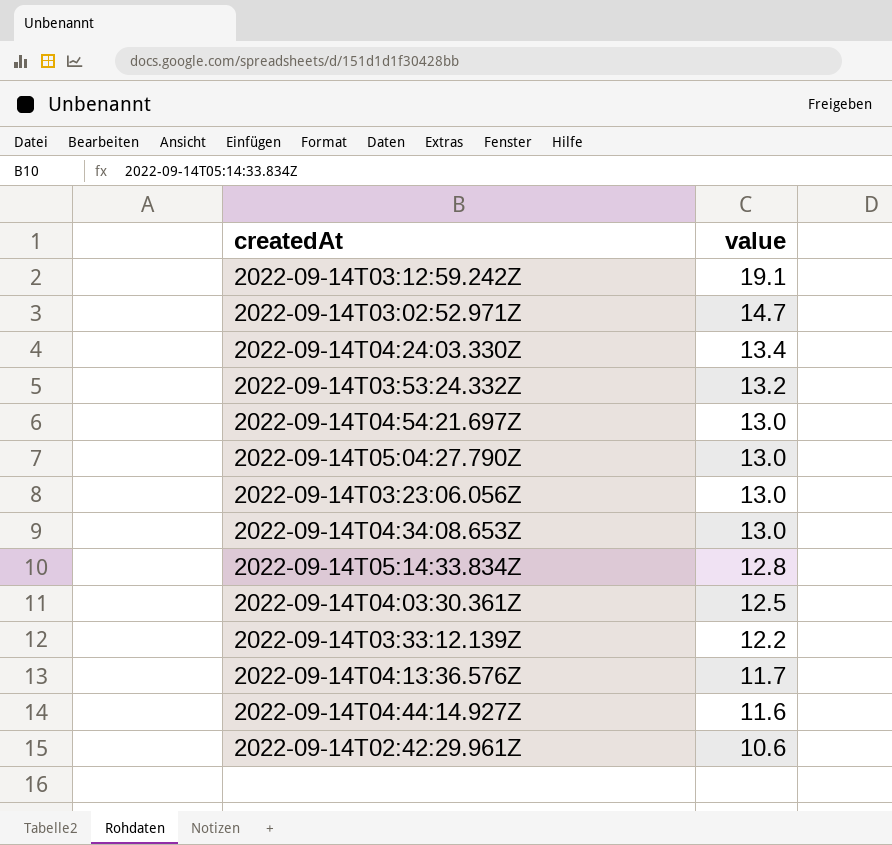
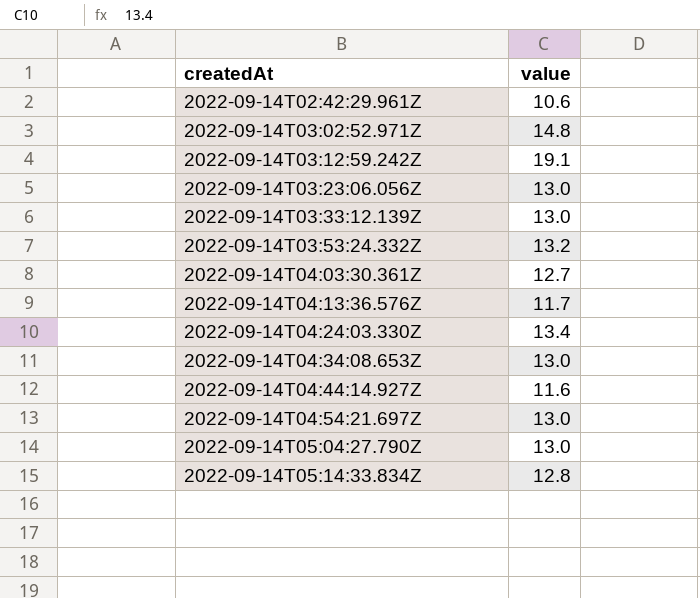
row order: value descending -> createdAt ascending
2022-09-14T03:02:52.971Z | value: 14.7 -> 14.8
2022-09-14T03:33:12.139Z | value: 12.2 -> 13.0
2022-09-14T04:03:30.361Z | value: 12.5 -> 12.7

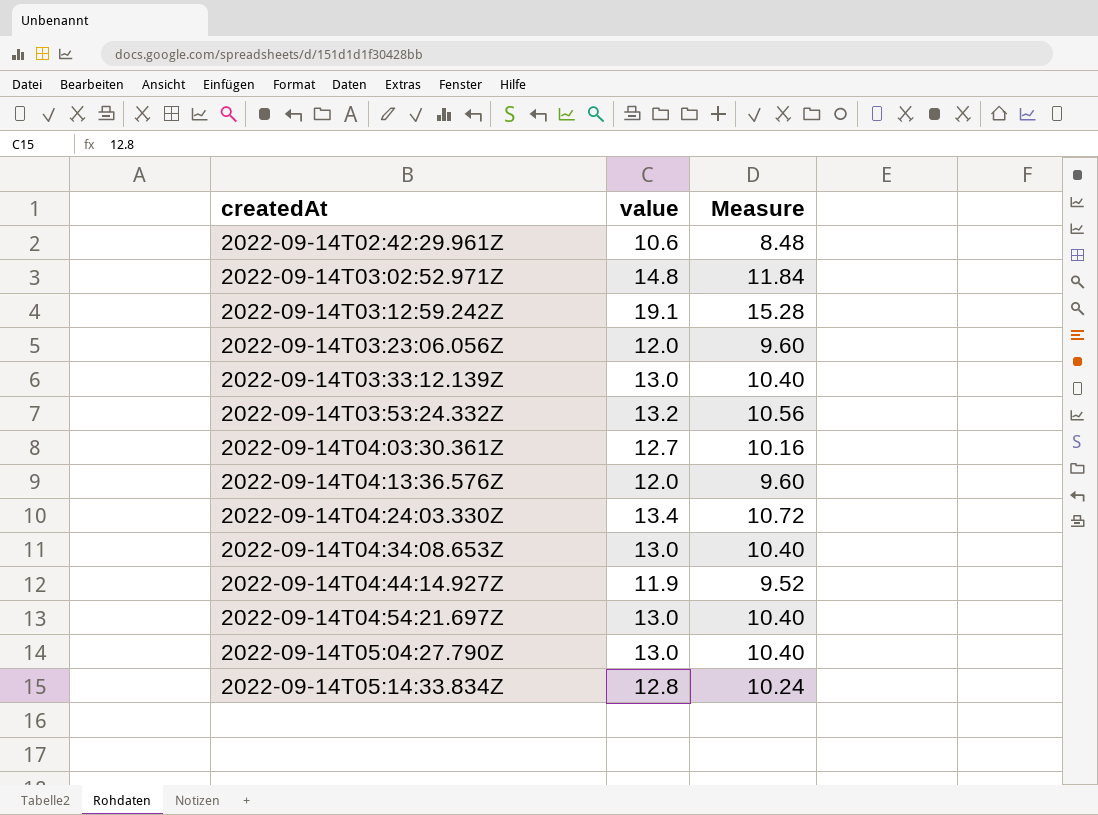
column Measure | formula: none -> [value] * 0.8
2022-09-14T03:23:06.056Z | value: 13.0 -> 12.0
2022-09-14T04:13:36.576Z | value: 11.7 -> 12.0
2022-09-14T04:44:14.927Z | value: 11.6 -> 11.9

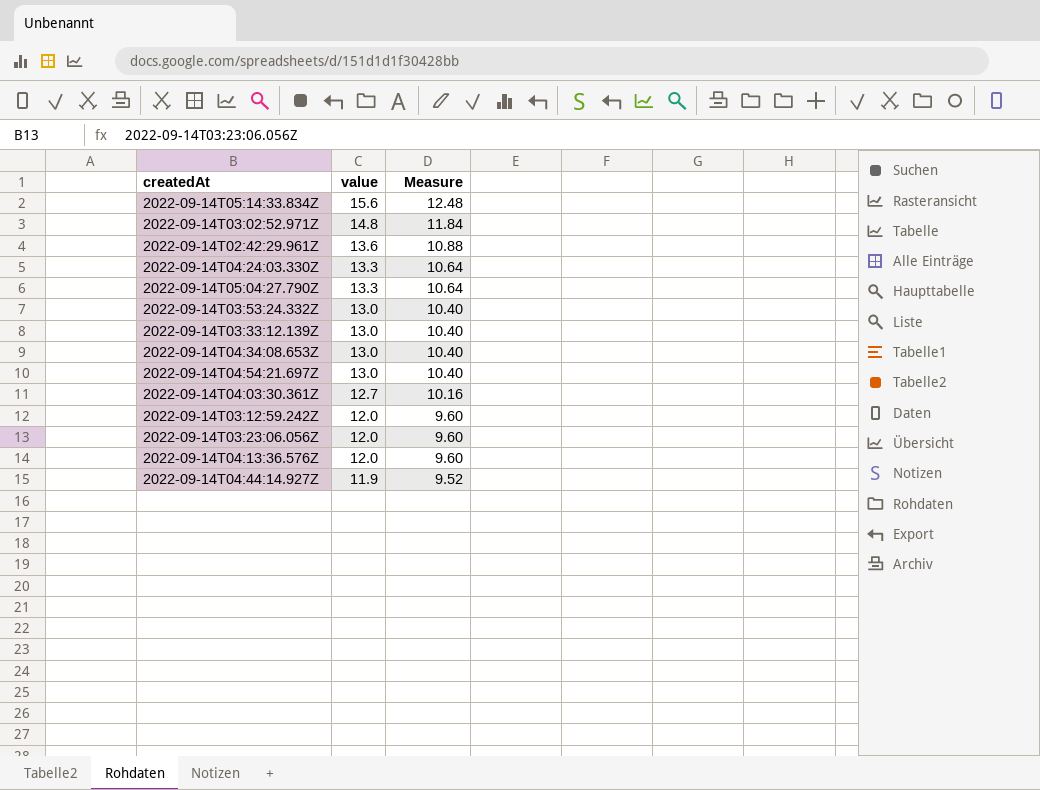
row order: createdAt ascending -> value descending
2022-09-14T05:14:33.834Z | value: 12.8 -> 15.6
2022-09-14T05:14:33.834Z | Measure: 10.24 -> 12.48
2022-09-14T02:42:29.961Z | value: 10.6 -> 13.6
2022-09-14T02:42:29.961Z | Measure: 8.48 -> 10.88
2022-09-14T04:24:03.330Z | value: 13.4 -> 13.3
2022-09-14T04:24:03.330Z | Measure: 10.72 -> 10.64
2022-09-14T05:04:27.790Z | value: 13.0 -> 13.3
2022-09-14T05:04:27.790Z | Measure: 10.40 -> 10.64
2022-09-14T03:53:24.332Z | value: 13.2 -> 13.0
2022-09-14T03:53:24.332Z | Measure: 10.56 -> 10.40
2022-09-14T03:12:59.242Z | value: 19.1 -> 12.0
2022-09-14T03:12:59.242Z | Measure: 15.28 -> 9.60

